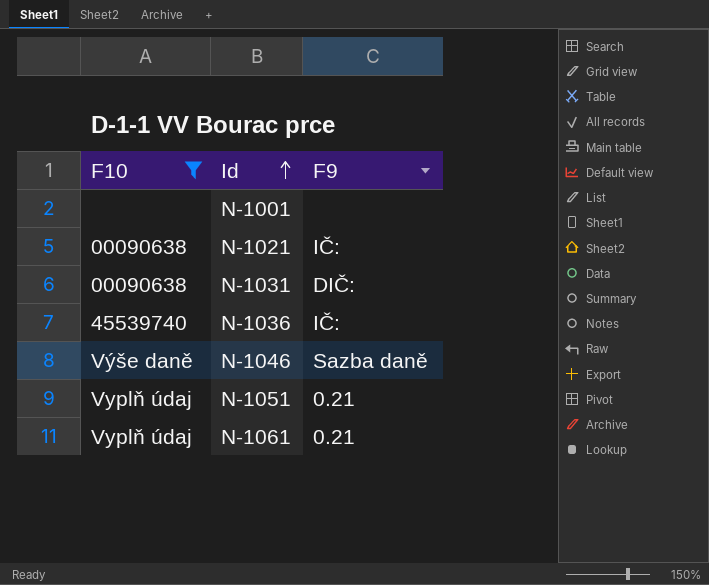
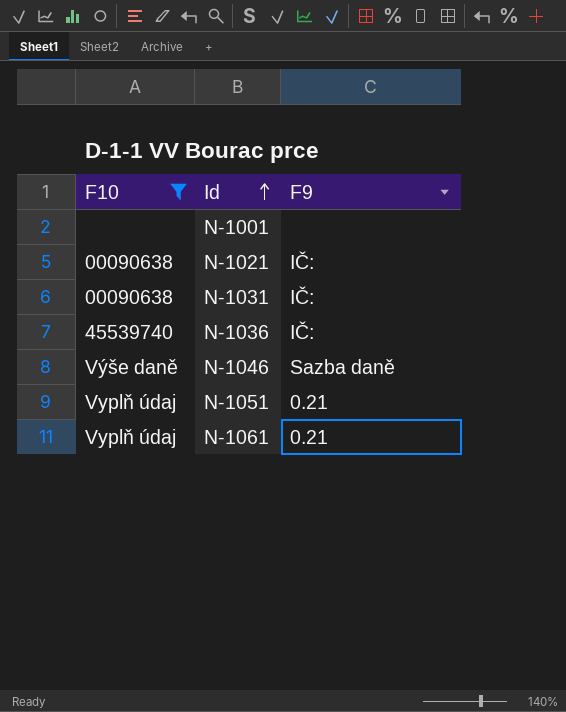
N-1031 | F9: DIČ: -> IČ:

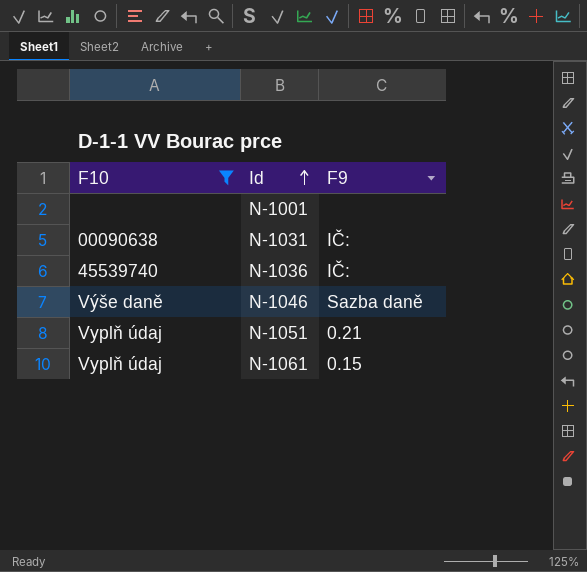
row N-1021: 00090638 | IČ: -> none
N-1061 | F9: 0.21 -> 0.15

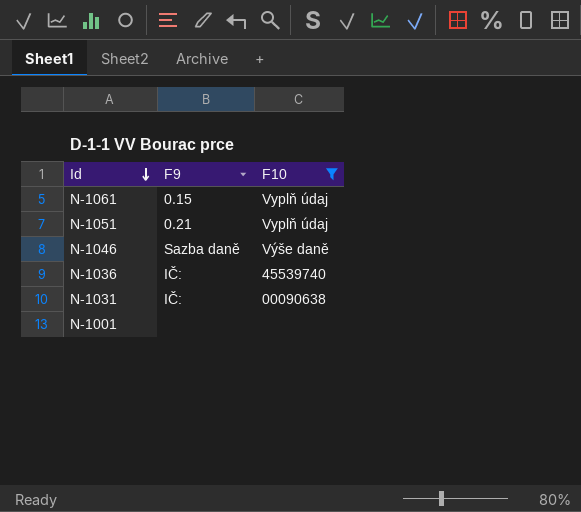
row order: Id ascending -> Id descending
column F10 | position: 1 -> 3

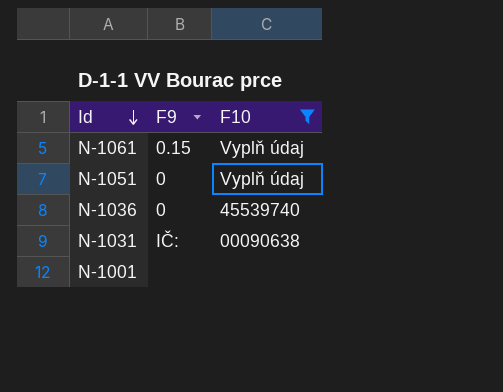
row N-1046: Sazba daně | Výše daně -> none
N-1051 | F9: 0.21 -> 0
N-1036 | F9: IČ: -> 0

